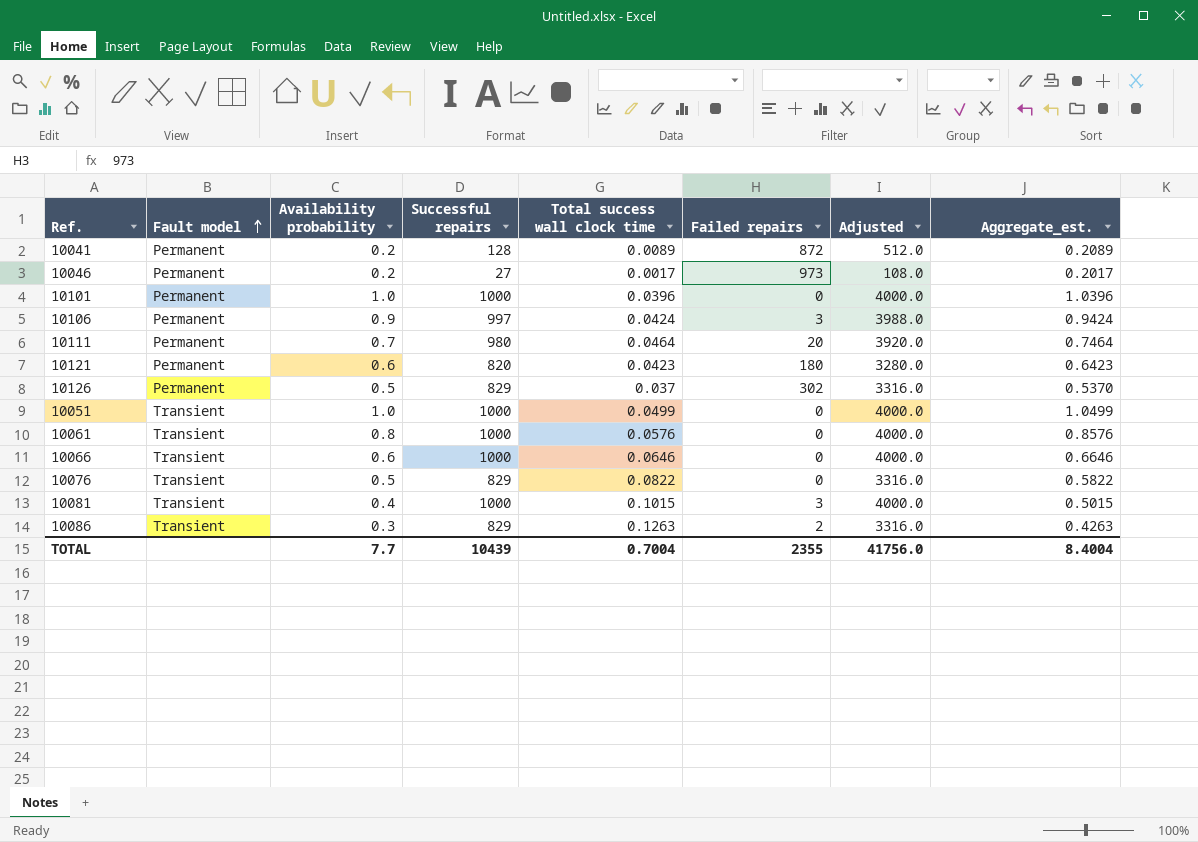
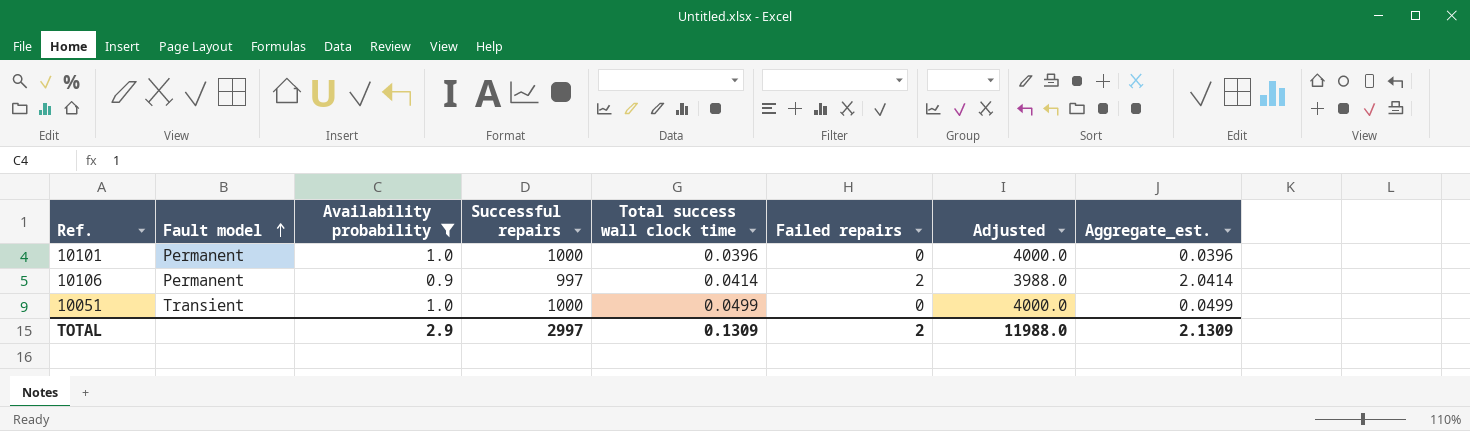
filter: none -> Availability probability >= 0.9
column Aggregate_est. | formula: [Availability probability] + [Total success wall clock time] -> [Total success wall clock time] + [Failed repairs]
10106 | Total success wall clock time: 0.0424 -> 0.0414
10106 | Failed repairs: 3 -> 2
TOTAL | Availability probability: 7.7 -> 2.9
TOTAL | Successful repairs: 10439 -> 2997
TOTAL | Total success wall clock time: 0.7004 -> 0.1309
TOTAL | Failed repairs: 2355 -> 2
TOTAL | Adjusted: 41756.0 -> 11988.0
TOTAL | Aggregate_est.: 8.4004 -> 2.1309

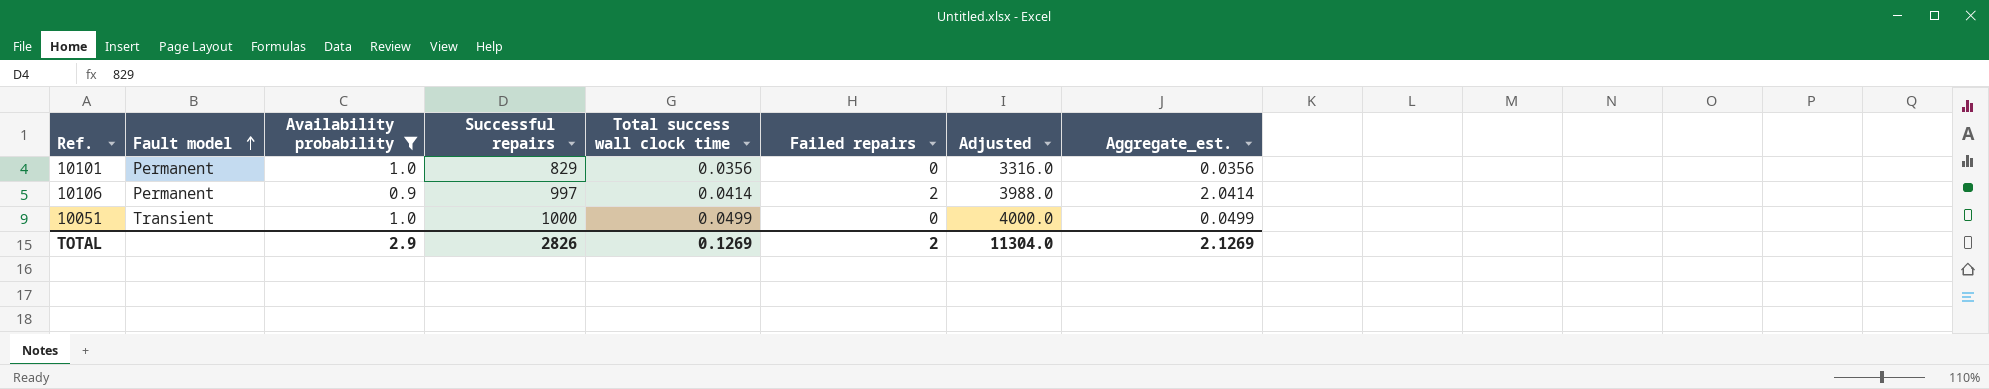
10101 | Successful repairs: 1000 -> 829
10101 | Total success wall clock time: 0.0396 -> 0.0356
10101 | Adjusted: 4000.0 -> 3316.0
10101 | Aggregate_est.: 0.0396 -> 0.0356
TOTAL | Successful repairs: 2997 -> 2826
TOTAL | Total success wall clock time: 0.1309 -> 0.1269
TOTAL | Adjusted: 11988.0 -> 11304.0
TOTAL | Aggregate_est.: 2.1309 -> 2.1269

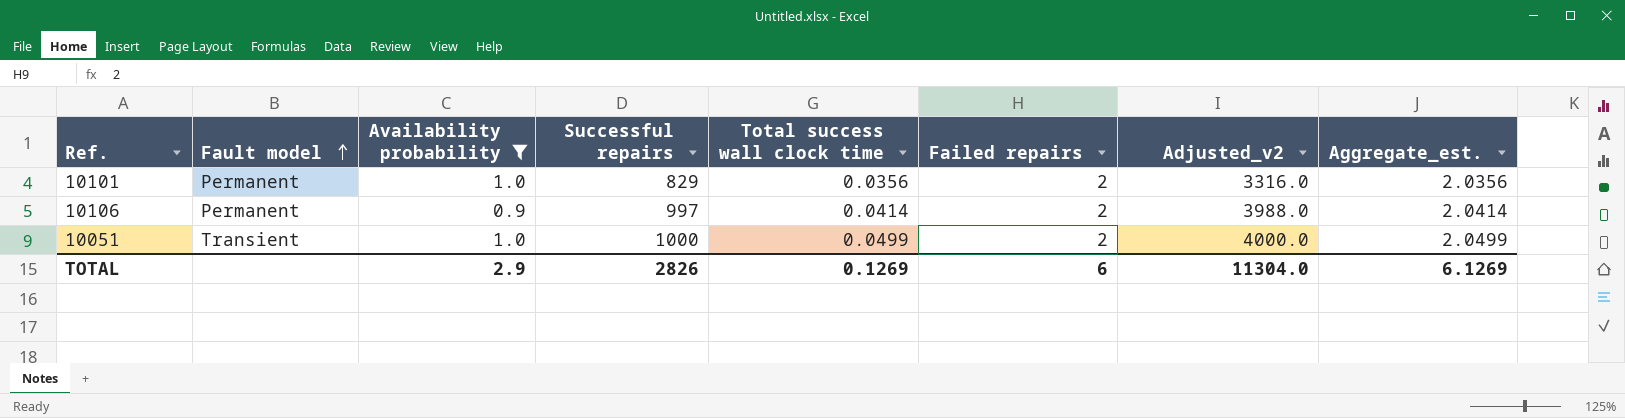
column name: Adjusted -> Adjusted_v2
10101 | Failed repairs: 0 -> 2
10101 | Aggregate_est.: 0.0356 -> 2.0356
10051 | Failed repairs: 0 -> 2
10051 | Aggregate_est.: 0.0499 -> 2.0499
TOTAL | Failed repairs: 2 -> 6
TOTAL | Aggregate_est.: 2.1269 -> 6.1269

